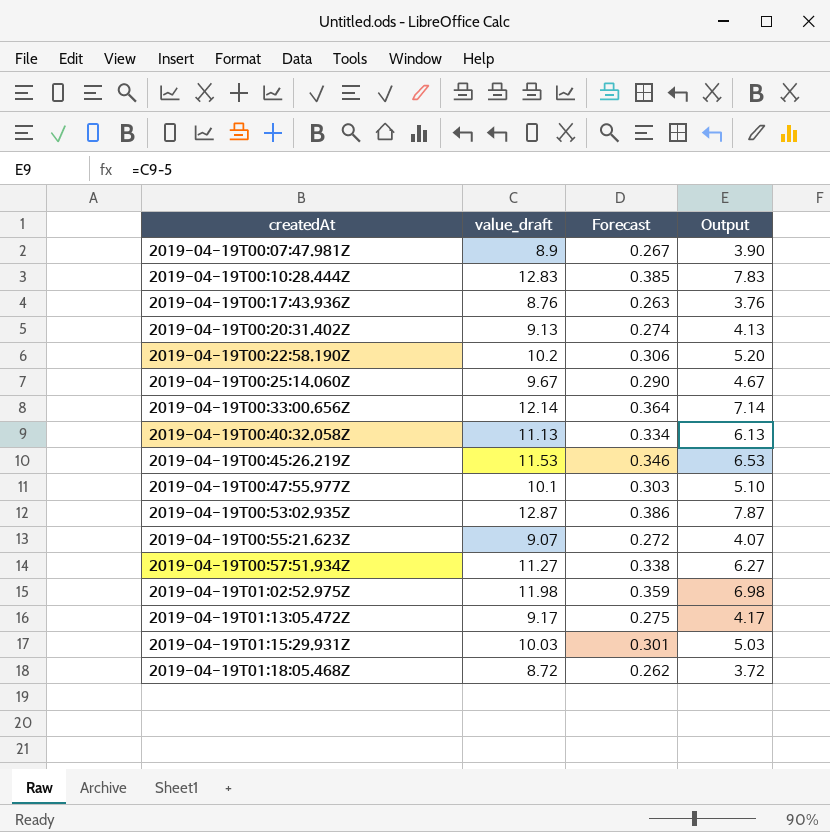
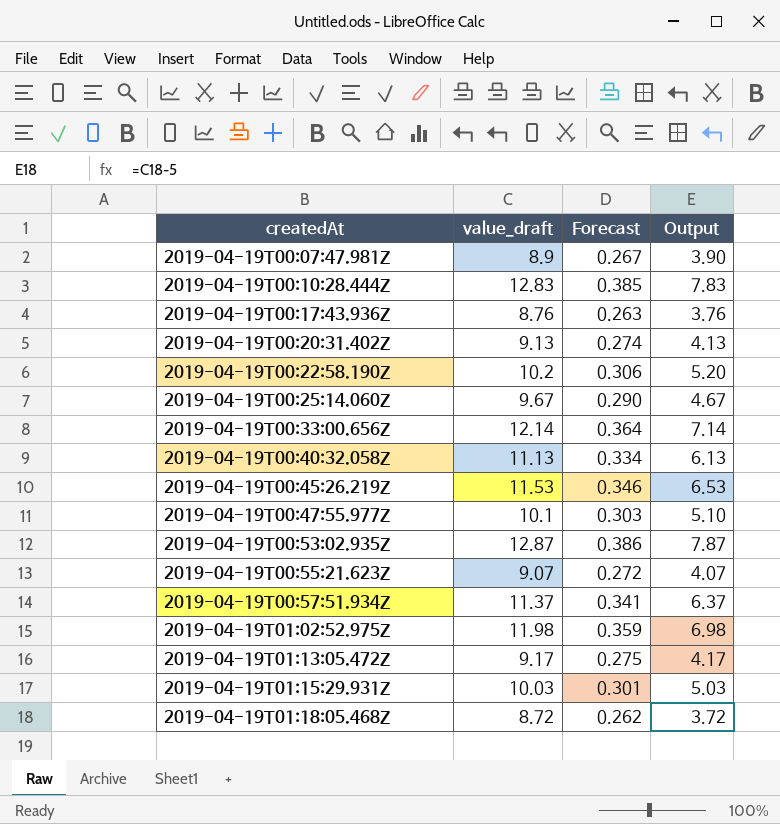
2019-04-19T00:57:51.934Z | value_draft: 11.27 -> 11.37
2019-04-19T00:57:51.934Z | Forecast: 0.338 -> 0.341
2019-04-19T00:57:51.934Z | Output: 6.27 -> 6.37

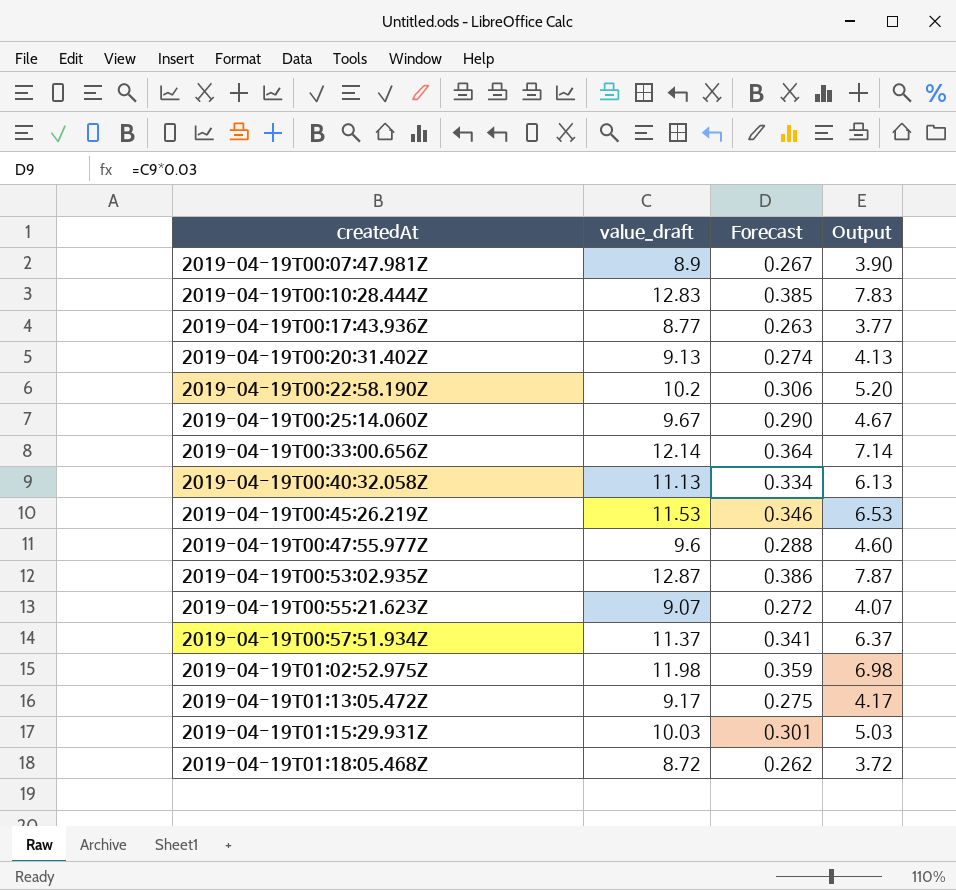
2019-04-19T00:17:43.936Z | value_draft: 8.76 -> 8.77
2019-04-19T00:17:43.936Z | Output: 3.76 -> 3.77
2019-04-19T00:47:55.977Z | value_draft: 10.1 -> 9.6
2019-04-19T00:47:55.977Z | Forecast: 0.303 -> 0.288
2019-04-19T00:47:55.977Z | Output: 5.10 -> 4.60

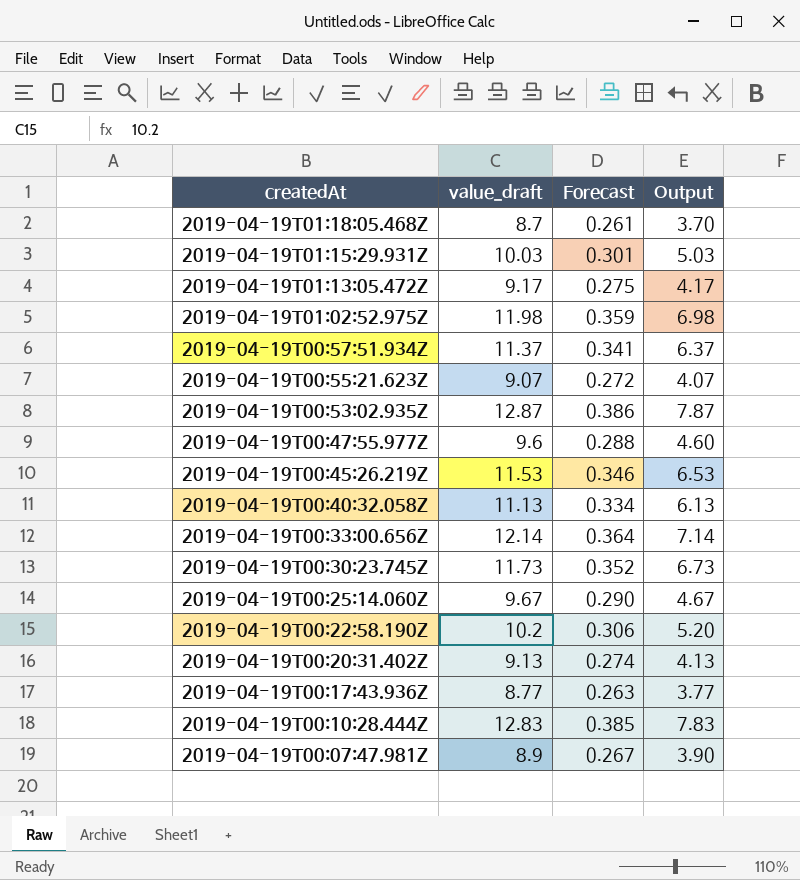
row order: createdAt ascending -> createdAt descending
2019-04-19T01:18:05.468Z | value_draft: 8.72 -> 8.7
2019-04-19T01:18:05.468Z | Forecast: 0.262 -> 0.261
2019-04-19T01:18:05.468Z | Output: 3.72 -> 3.70
row 2019-04-19T00:30:23.745Z: none -> 11.73 | 0.352 | 6.73

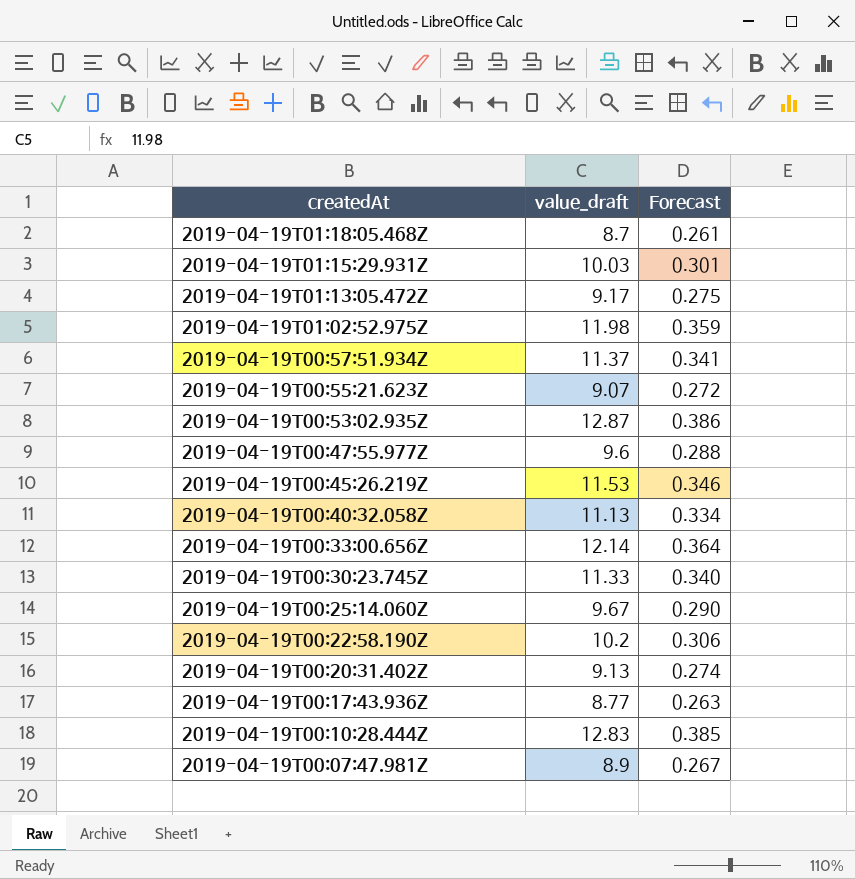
column Output | formula: [value_draft] - 5 -> none
2019-04-19T00:30:23.745Z | value_draft: 11.73 -> 11.33
2019-04-19T00:30:23.745Z | Forecast: 0.352 -> 0.340

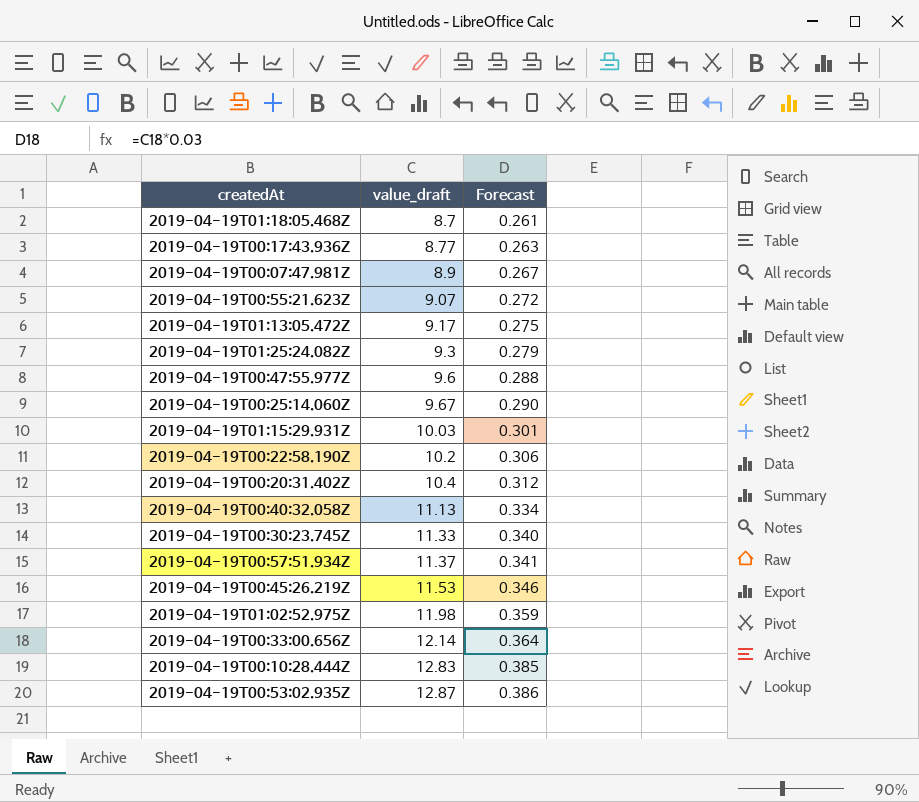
row order: createdAt descending -> value_draft ascending
row 2019-04-19T01:25:24.082Z: none -> 9.3 | 0.279
2019-04-19T00:20:31.402Z | value_draft: 9.13 -> 10.4
2019-04-19T00:20:31.402Z | Forecast: 0.274 -> 0.312

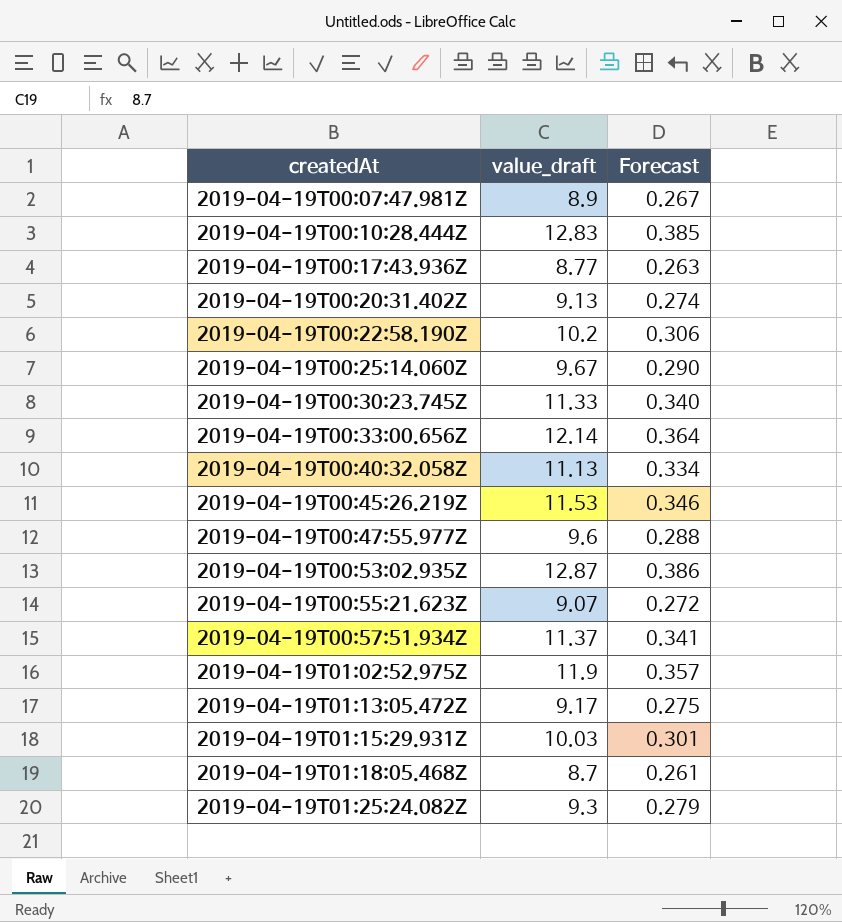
row order: value_draft ascending -> createdAt ascending
2019-04-19T00:20:31.402Z | value_draft: 10.4 -> 9.13
2019-04-19T00:20:31.402Z | Forecast: 0.312 -> 0.274
2019-04-19T01:02:52.975Z | value_draft: 11.98 -> 11.9
2019-04-19T01:02:52.975Z | Forecast: 0.359 -> 0.357

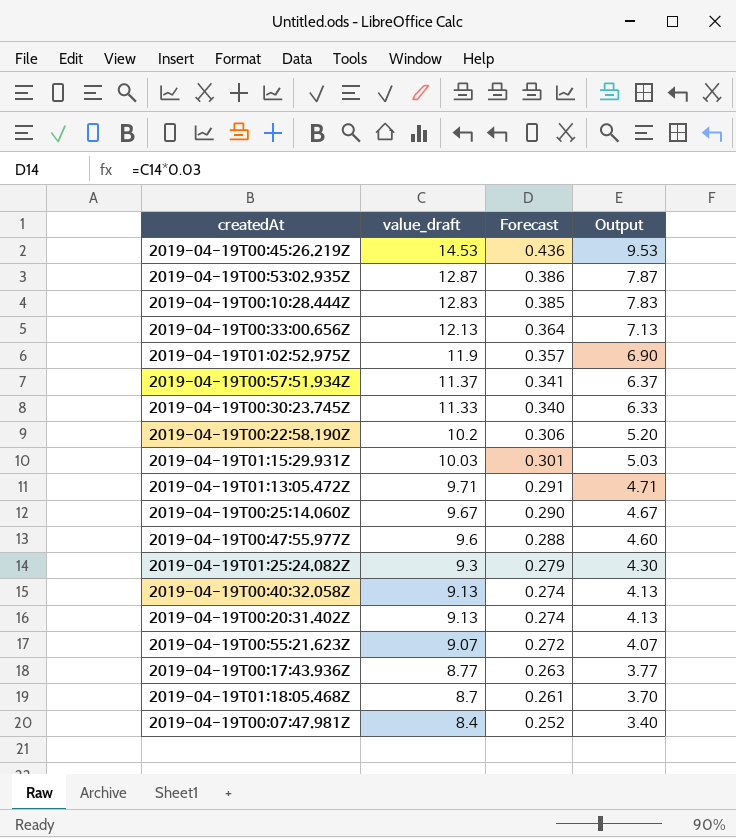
row order: createdAt ascending -> value_draft descending
column Output | formula: none -> [value_draft] - 5
2019-04-19T00:45:26.219Z | value_draft: 11.53 -> 14.53
2019-04-19T00:45:26.219Z | Forecast: 0.346 -> 0.436
2019-04-19T00:33:00.656Z | value_draft: 12.14 -> 12.13
2019-04-19T01:13:05.472Z | value_draft: 9.17 -> 9.71
2019-04-19T01:13:05.472Z | Forecast: 0.275 -> 0.291
2019-04-19T00:40:32.058Z | value_draft: 11.13 -> 9.13
2019-04-19T00:40:32.058Z | Forecast: 0.334 -> 0.274
2019-04-19T00:07:47.981Z | value_draft: 8.9 -> 8.4
2019-04-19T00:07:47.981Z | Forecast: 0.267 -> 0.252

